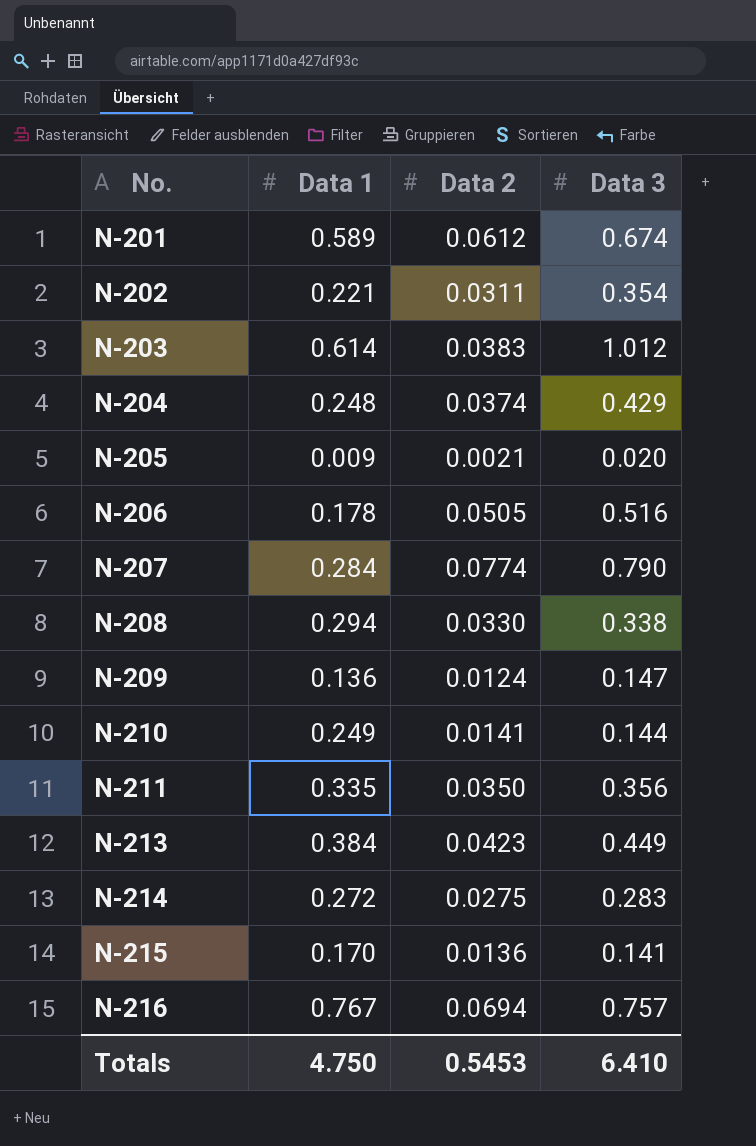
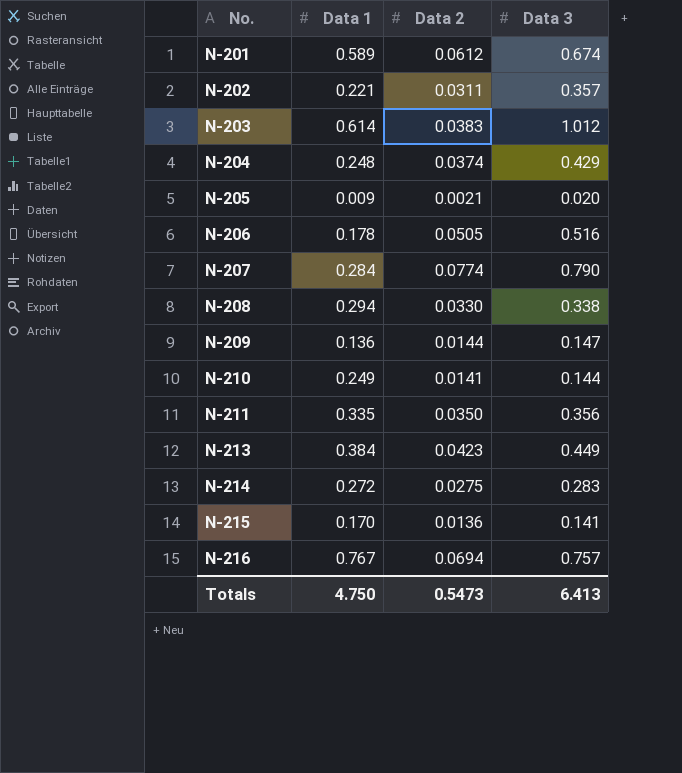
N-202 | Data 3: 0.354 -> 0.357
N-209 | Data 2: 0.0124 -> 0.0144
Totals | Data 2: 0.5453 -> 0.5473
Totals | Data 3: 6.410 -> 6.413

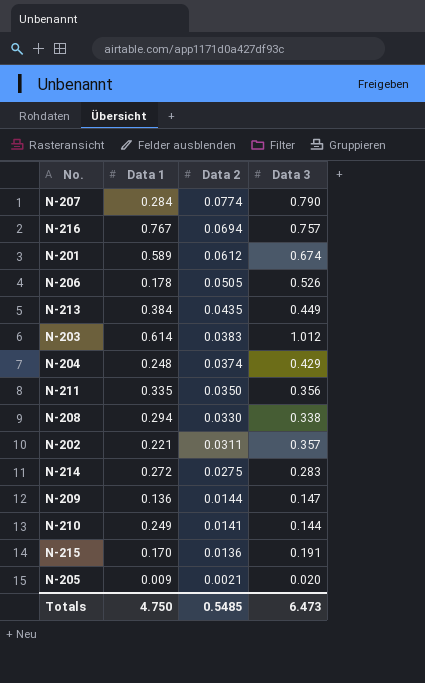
row order: No. ascending -> Data 2 descending
N-206 | Data 3: 0.516 -> 0.526
N-213 | Data 2: 0.0423 -> 0.0435
N-215 | Data 3: 0.141 -> 0.191
Totals | Data 2: 0.5473 -> 0.5485
Totals | Data 3: 6.413 -> 6.473

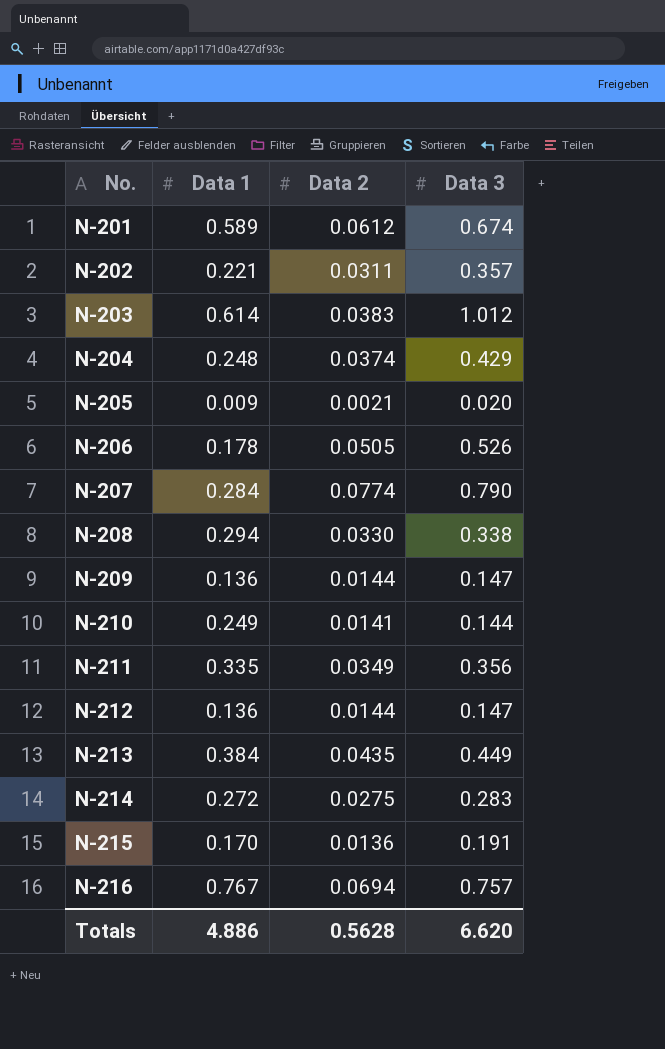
row order: Data 2 descending -> No. ascending
N-211 | Data 2: 0.0350 -> 0.0349
row N-212: none -> 0.136 | 0.0144 | 0.147
Totals | Data 1: 4.750 -> 4.886
Totals | Data 2: 0.5485 -> 0.5628
Totals | Data 3: 6.473 -> 6.620

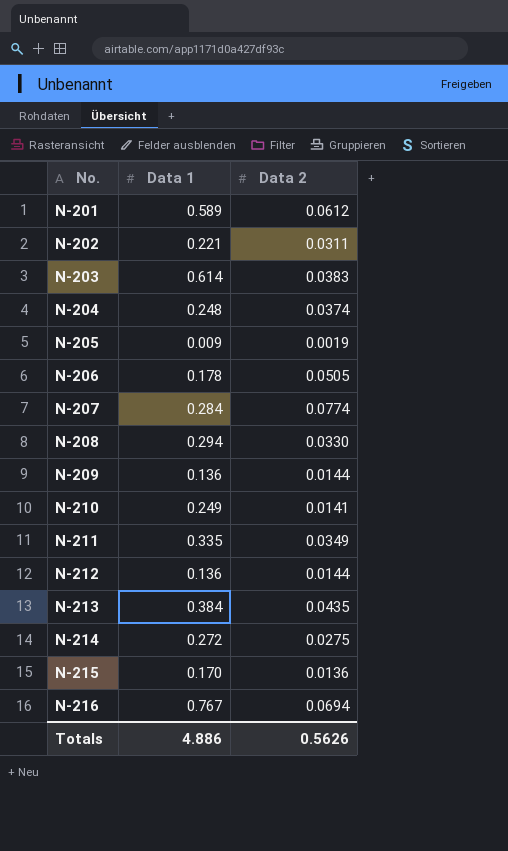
column Data 3 | position: 4 -> none
N-205 | Data 2: 0.0021 -> 0.0019
Totals | Data 2: 0.5628 -> 0.5626

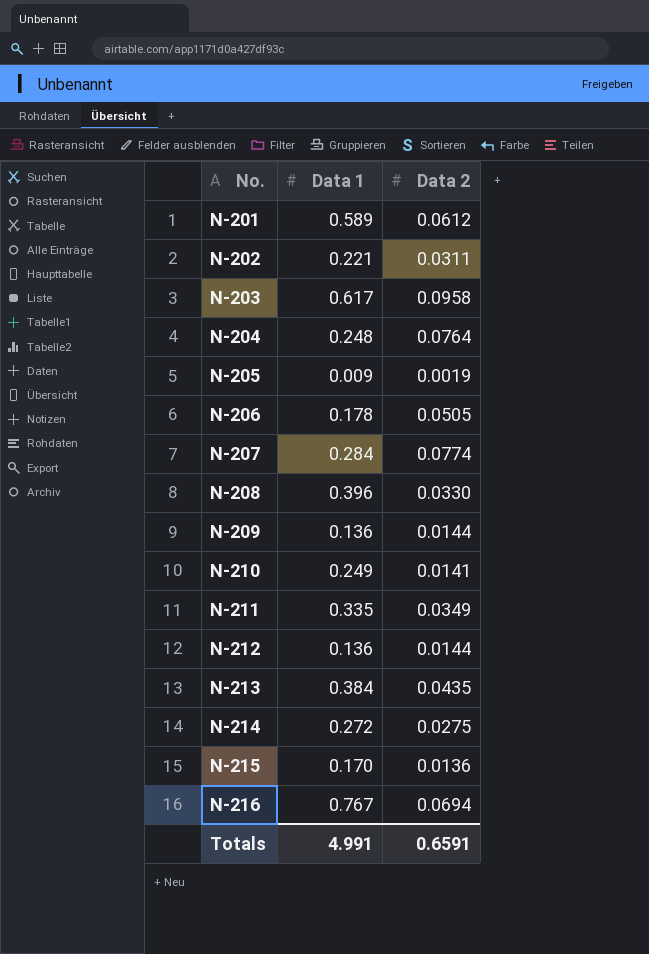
N-203 | Data 1: 0.614 -> 0.617
N-203 | Data 2: 0.0383 -> 0.0958
N-204 | Data 2: 0.0374 -> 0.0764
N-208 | Data 1: 0.294 -> 0.396
Totals | Data 1: 4.886 -> 4.991
Totals | Data 2: 0.5626 -> 0.6591

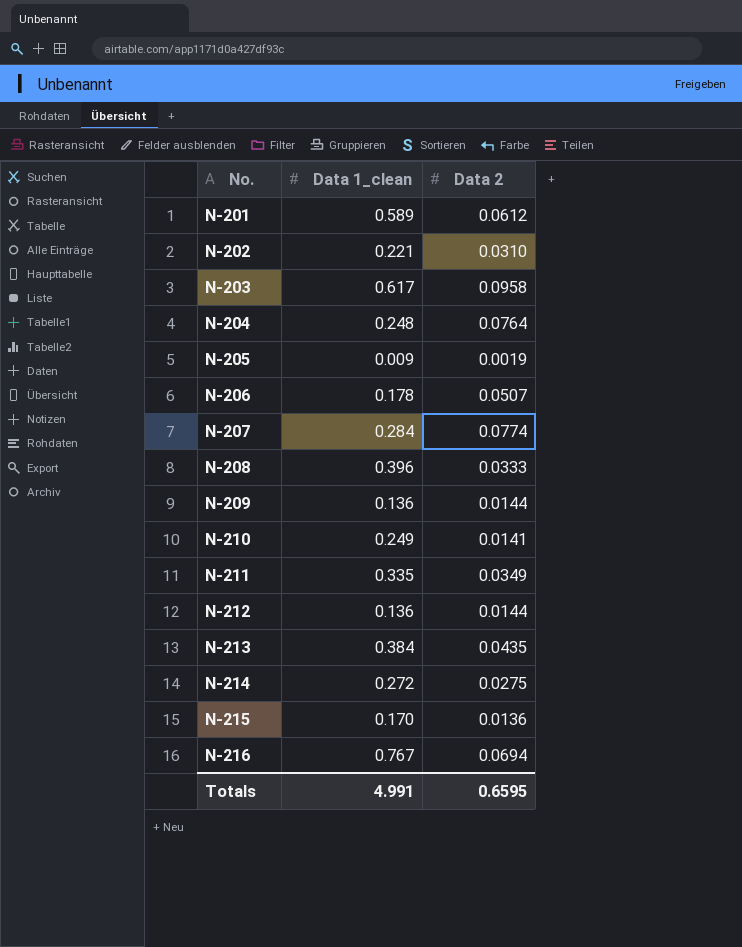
column name: Data 1 -> Data 1_clean
N-202 | Data 2: 0.0311 -> 0.0310
N-206 | Data 2: 0.0505 -> 0.0507
N-208 | Data 2: 0.0330 -> 0.0333
Totals | Data 2: 0.6591 -> 0.6595

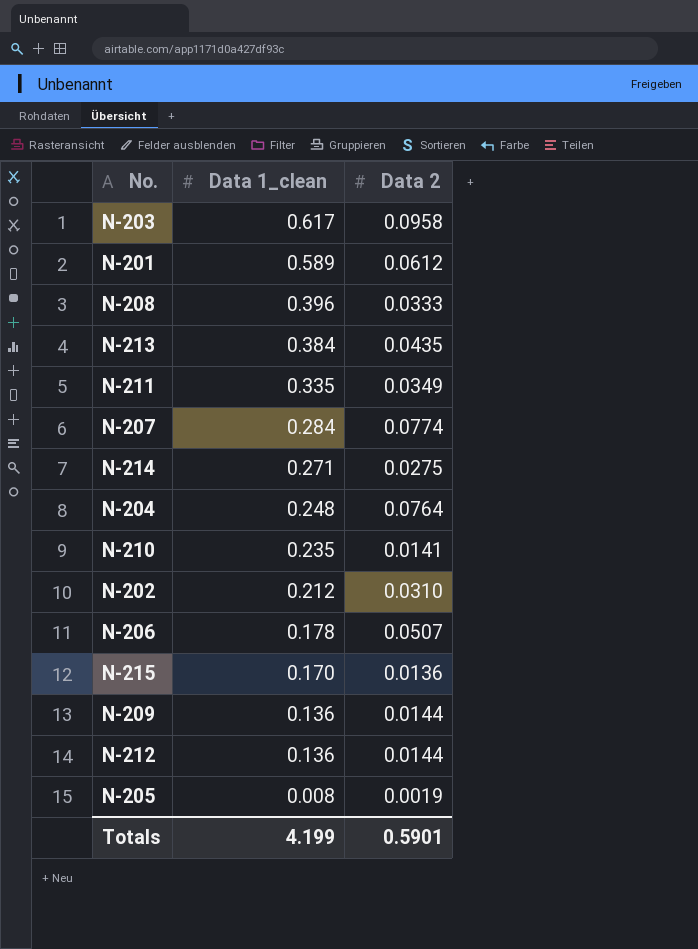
row order: No. ascending -> Data 1_clean descending
row N-216: 0.767 | 0.0694 -> none
N-214 | Data 1_clean: 0.272 -> 0.271
N-210 | Data 1_clean: 0.249 -> 0.235
N-202 | Data 1_clean: 0.221 -> 0.212
N-205 | Data 1_clean: 0.009 -> 0.008
Totals | Data 1_clean: 4.991 -> 4.199
Totals | Data 2: 0.6595 -> 0.5901

